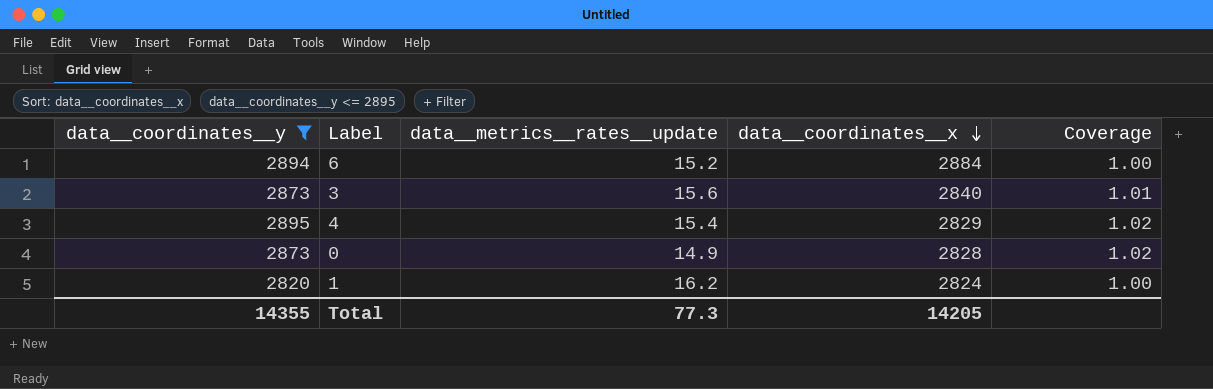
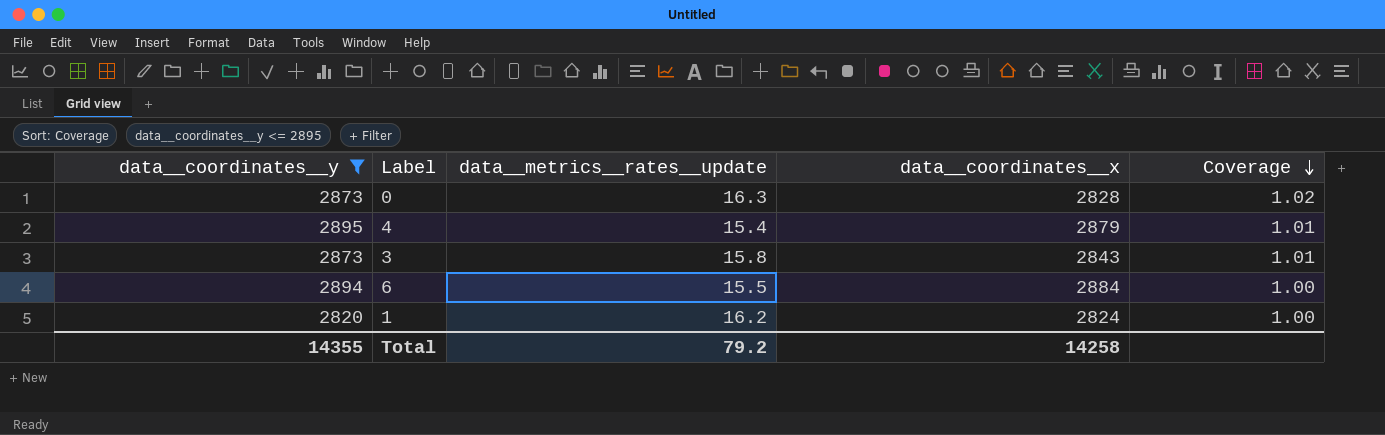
row order: data__coordinates__x descending -> Coverage descending
0 | data__metrics__rates__update: 14.9 -> 16.3
4 | data__coordinates__x: 2829 -> 2879
4 | Coverage: 1.02 -> 1.01
3 | data__metrics__rates__update: 15.6 -> 15.8
3 | data__coordinates__x: 2840 -> 2843
6 | data__metrics__rates__update: 15.2 -> 15.5
Total | data__metrics__rates__update: 77.3 -> 79.2
Total | data__coordinates__x: 14205 -> 14258

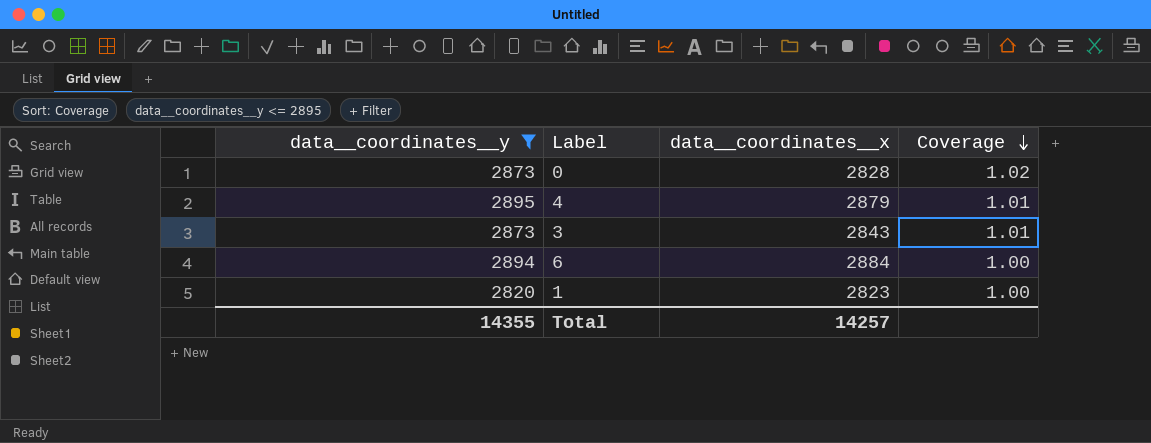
column data__metrics__rates__update | position: 3 -> none
1 | data__coordinates__x: 2824 -> 2823
Total | data__coordinates__x: 14258 -> 14257

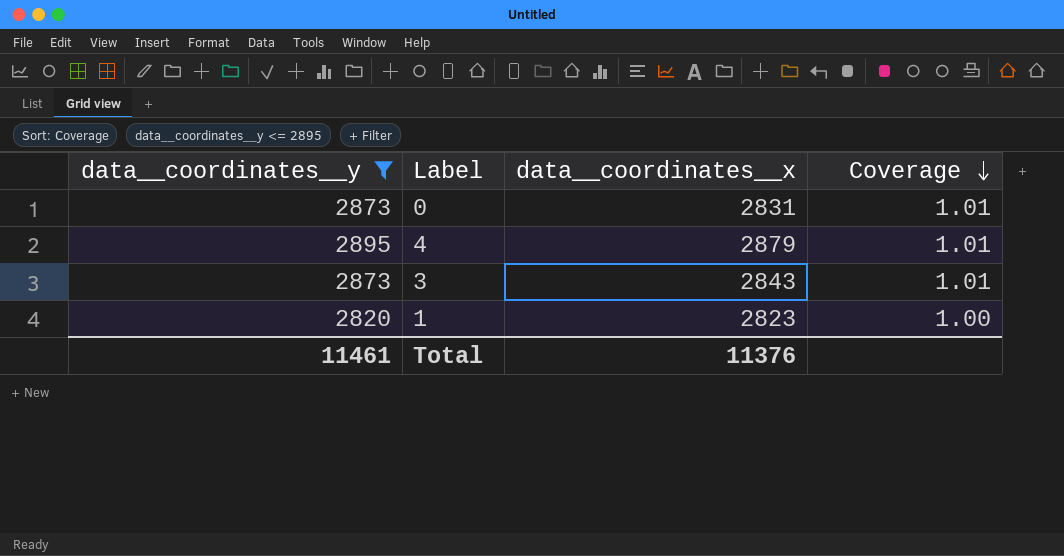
row 6: 2894 | 2884 | 1.00 -> none
0 | data__coordinates__x: 2828 -> 2831
0 | Coverage: 1.02 -> 1.01
Total | data__coordinates__y: 14355 -> 11461
Total | data__coordinates__x: 14257 -> 11376

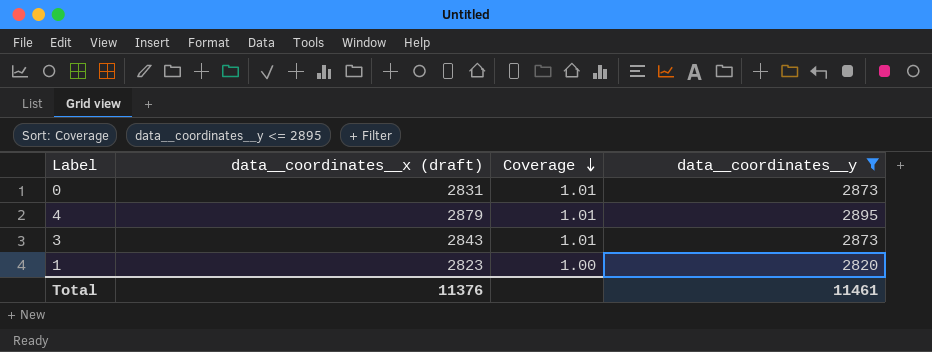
column name: data__coordinates__x -> data__coordinates__x (draft)
column data__coordinates__y | position: 1 -> 4

